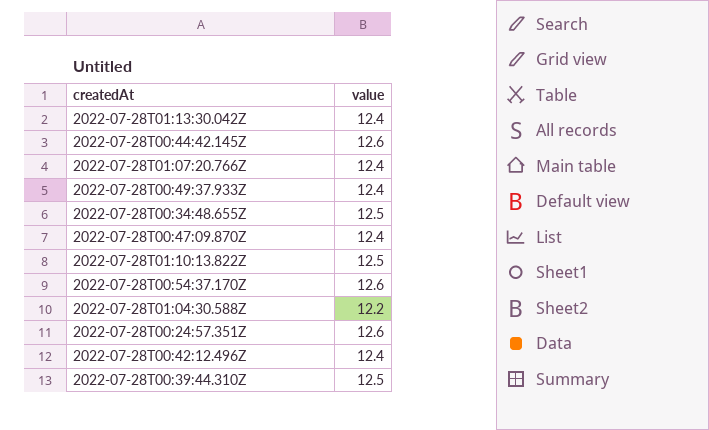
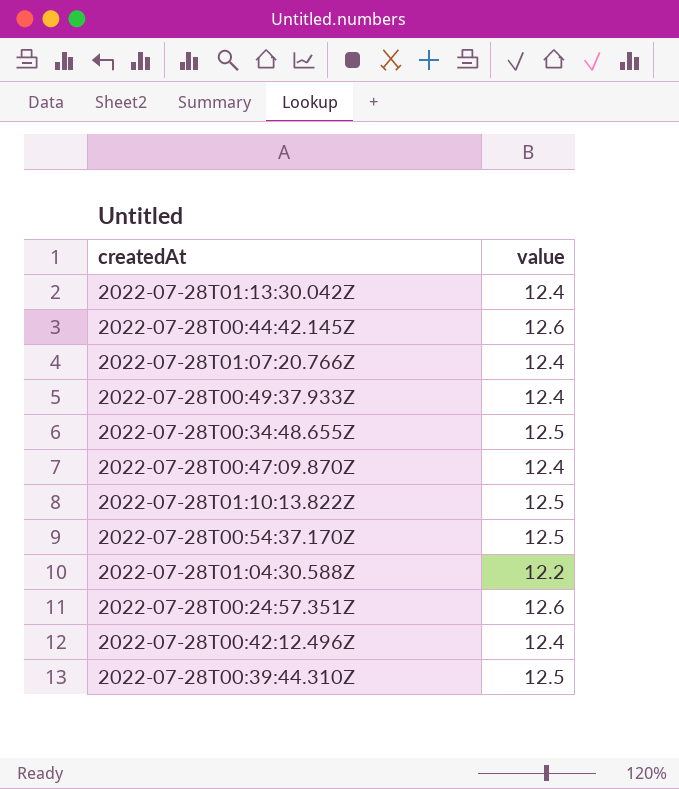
2022-07-28T00:54:37.170Z | value: 12.6 -> 12.5

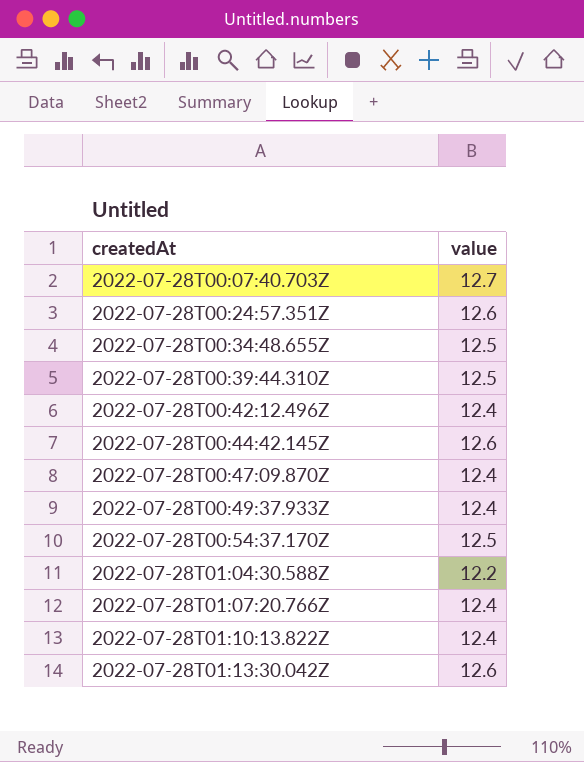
row order: none -> createdAt ascending
row 2022-07-28T00:07:40.703Z: none -> 12.7
2022-07-28T01:10:13.822Z | value: 12.5 -> 12.4
2022-07-28T01:13:30.042Z | value: 12.4 -> 12.6

